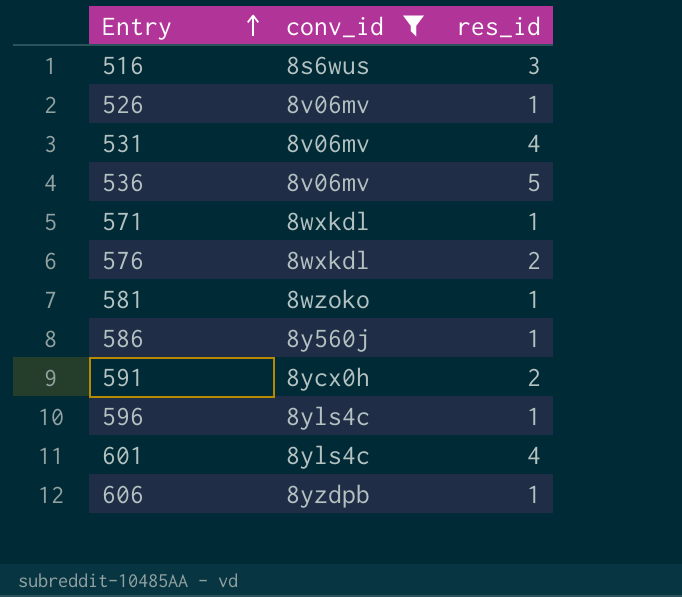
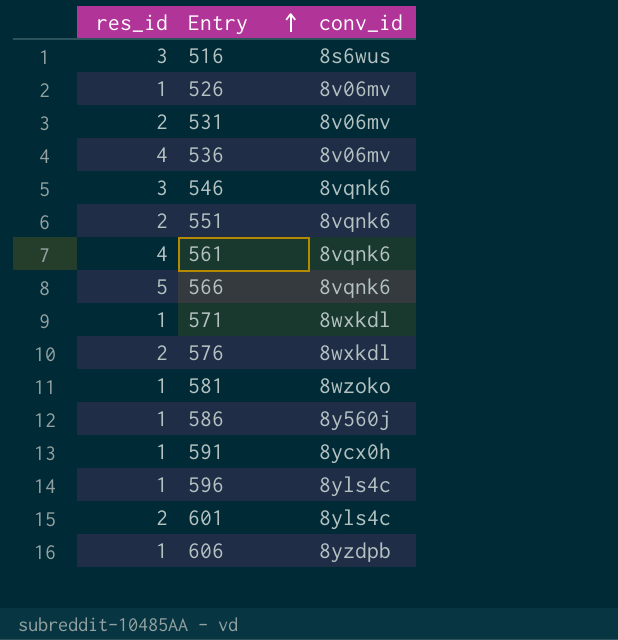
filter: conv_id != 8vqnk6 -> none
column res_id | position: 3 -> 1
531 | res_id: 4 -> 2
536 | res_id: 5 -> 4
591 | res_id: 2 -> 1
601 | res_id: 4 -> 2

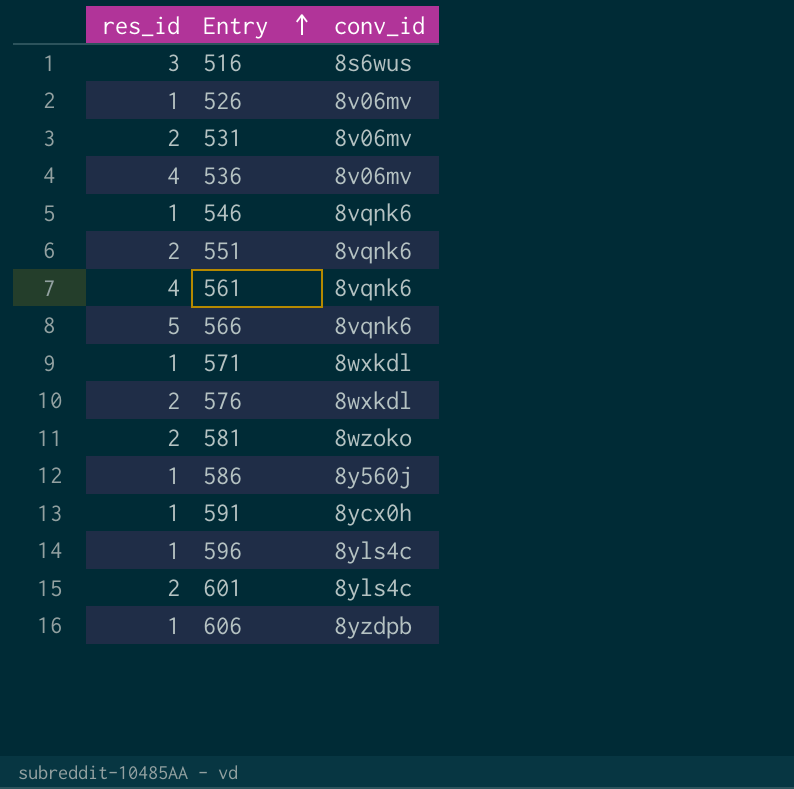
546 | res_id: 3 -> 1
581 | res_id: 1 -> 2

